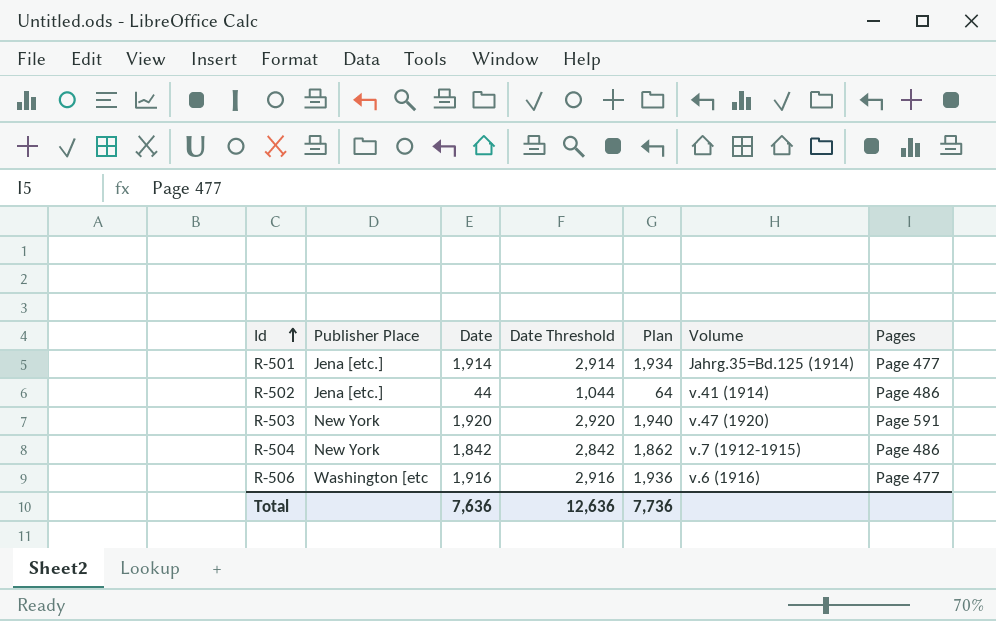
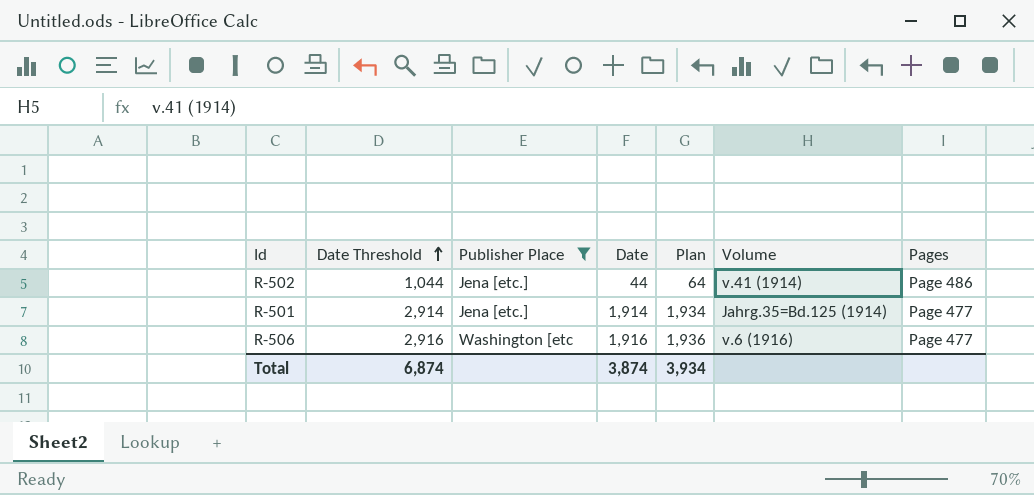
filter: none -> Publisher Place != New York
row order: Id ascending -> Date Threshold ascending
column Date Threshold | position: 4 -> 2
Total | Date Threshold: 12,636 -> 6,874
Total | Date: 7,636 -> 3,874
Total | Plan: 7,736 -> 3,934

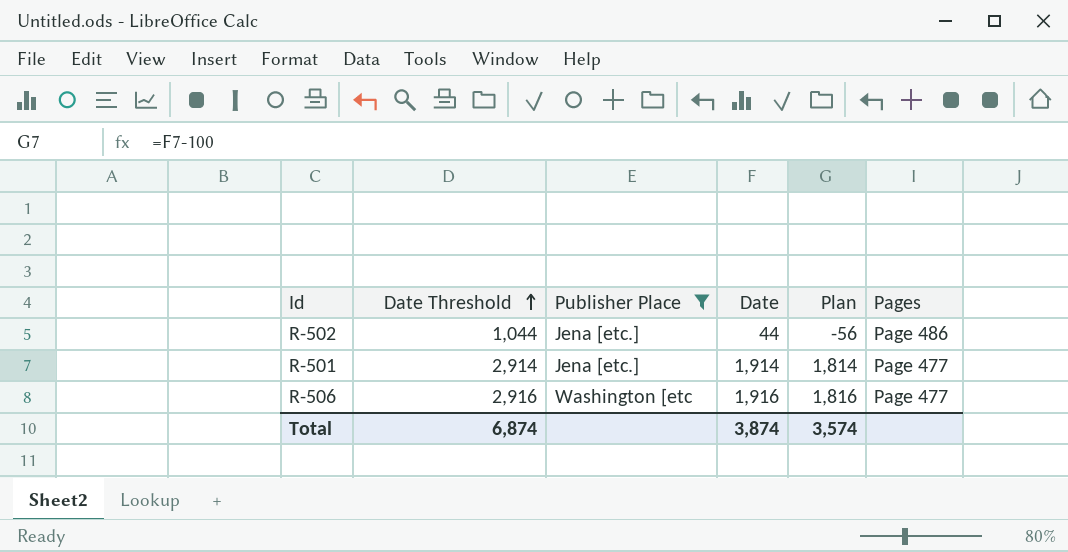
column Volume | position: 6 -> none
column Plan | formula: [Date] + 20 -> [Date] - 100
Total | Plan: 3,934 -> 3,574

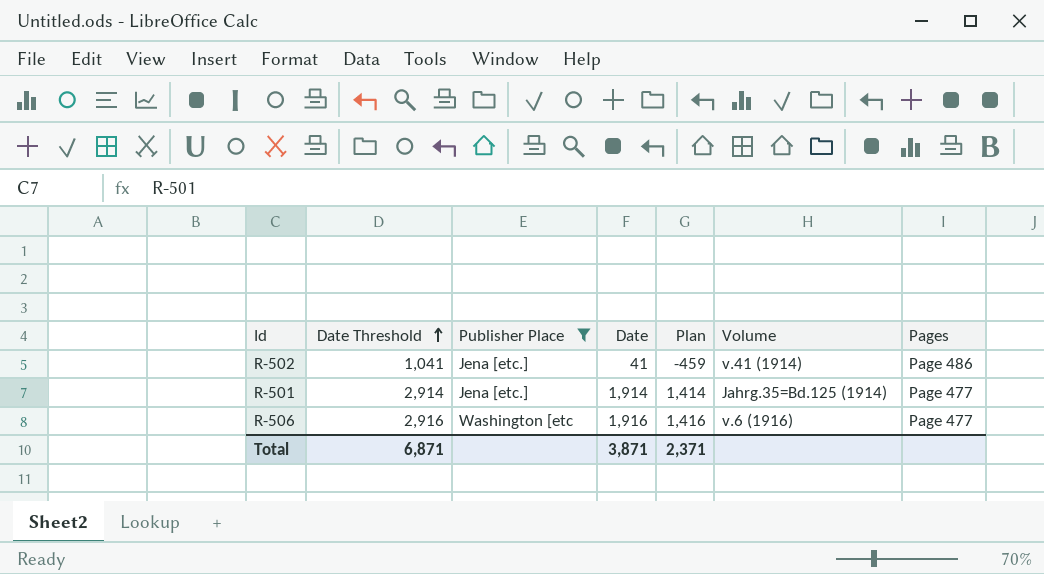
column Plan | formula: [Date] - 100 -> [Date] - 500
column Volume | position: none -> 6
R-502 | Date Threshold: 1,044 -> 1,041
R-502 | Date: 44 -> 41
Total | Date Threshold: 6,874 -> 6,871
Total | Date: 3,874 -> 3,871
Total | Plan: 3,574 -> 2,371

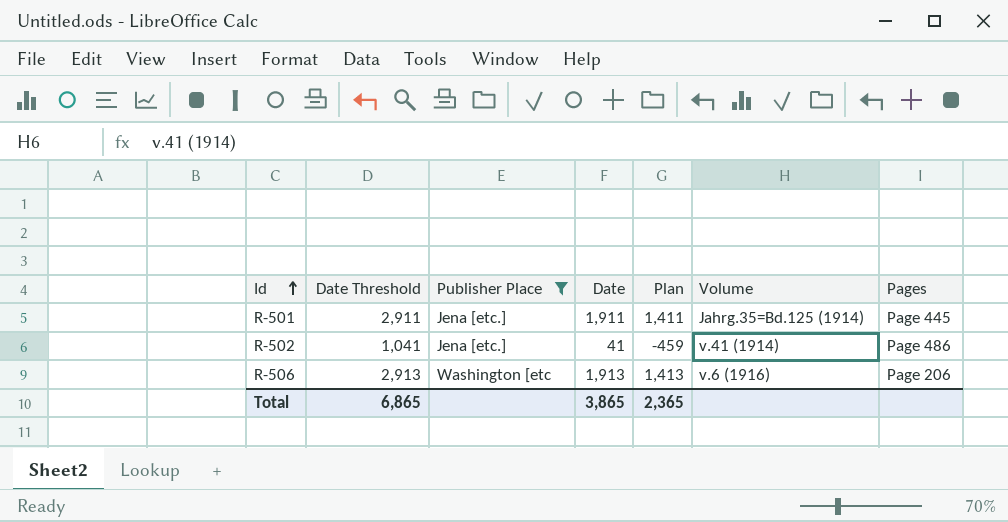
row order: Date Threshold ascending -> Id ascending
R-501 | Date Threshold: 2,914 -> 2,911
R-501 | Date: 1,914 -> 1,911
R-501 | Plan: 1,414 -> 1,411
R-501 | Pages: Page 477 -> Page 445
R-506 | Date Threshold: 2,916 -> 2,913
R-506 | Date: 1,916 -> 1,913
R-506 | Plan: 1,416 -> 1,413
R-506 | Pages: Page 477 -> Page 206
Total | Date Threshold: 6,871 -> 6,865
Total | Date: 3,871 -> 3,865
Total | Plan: 2,371 -> 2,365

